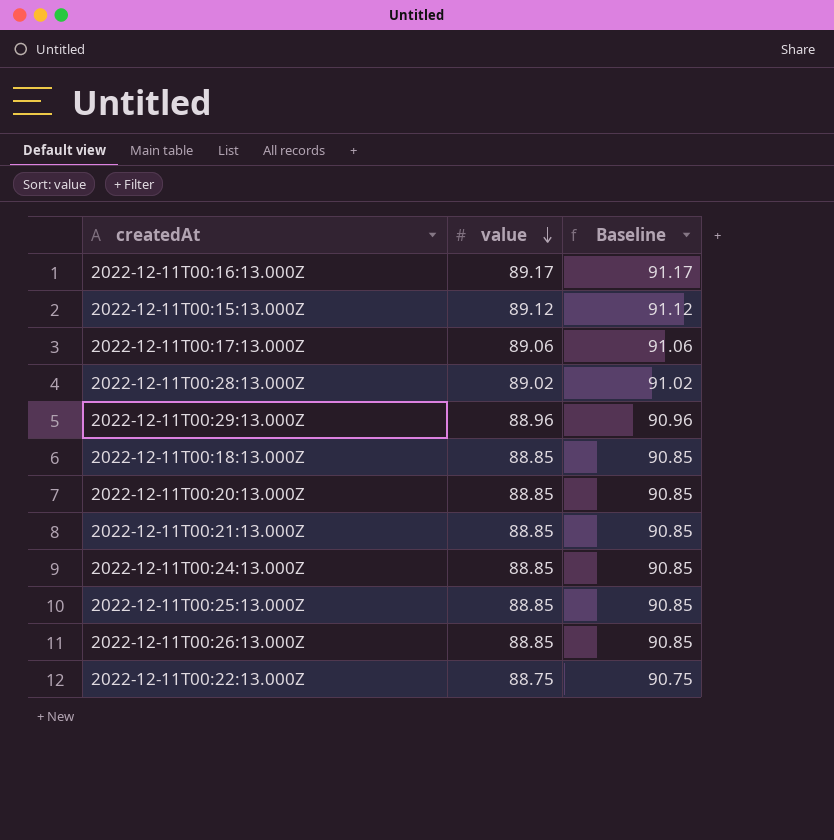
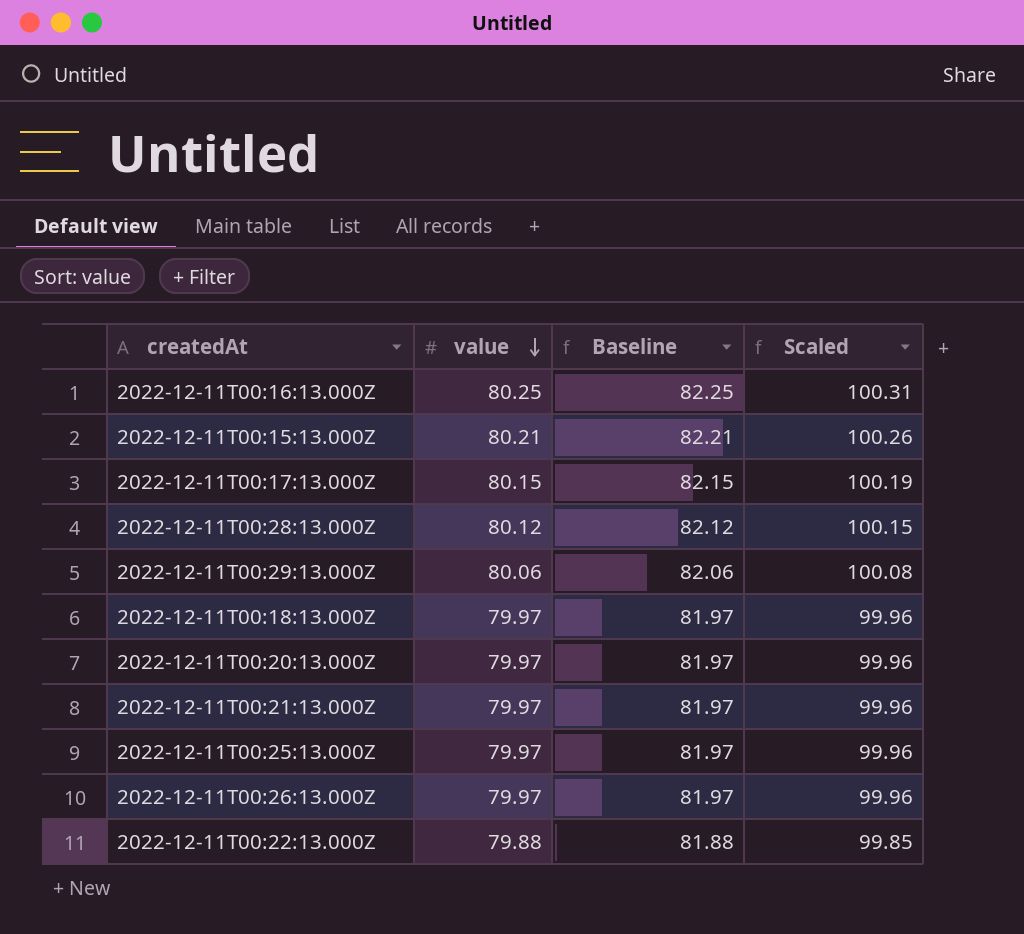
column Scaled | formula: none -> [value] * 1.25
row 2022-12-11T00:24:13.000Z: 88.85 | 90.85 -> none
2022-12-11T00:16:13.000Z | value: 89.17 -> 80.25
2022-12-11T00:16:13.000Z | Baseline: 91.17 -> 82.25
2022-12-11T00:15:13.000Z | value: 89.12 -> 80.21
2022-12-11T00:15:13.000Z | Baseline: 91.12 -> 82.21
2022-12-11T00:17:13.000Z | value: 89.06 -> 80.15
2022-12-11T00:17:13.000Z | Baseline: 91.06 -> 82.15
2022-12-11T00:28:13.000Z | value: 89.02 -> 80.12
2022-12-11T00:28:13.000Z | Baseline: 91.02 -> 82.12
2022-12-11T00:29:13.000Z | value: 88.96 -> 80.06
2022-12-11T00:29:13.000Z | Baseline: 90.96 -> 82.06
2022-12-11T00:18:13.000Z | value: 88.85 -> 79.97
2022-12-11T00:18:13.000Z | Baseline: 90.85 -> 81.97
2022-12-11T00:20:13.000Z | value: 88.85 -> 79.97
2022-12-11T00:20:13.000Z | Baseline: 90.85 -> 81.97
2022-12-11T00:21:13.000Z | value: 88.85 -> 79.97
2022-12-11T00:21:13.000Z | Baseline: 90.85 -> 81.97
2022-12-11T00:25:13.000Z | value: 88.85 -> 79.97
2022-12-11T00:25:13.000Z | Baseline: 90.85 -> 81.97
2022-12-11T00:26:13.000Z | value: 88.85 -> 79.97
2022-12-11T00:26:13.000Z | Baseline: 90.85 -> 81.97
2022-12-11T00:22:13.000Z | value: 88.75 -> 79.88
2022-12-11T00:22:13.000Z | Baseline: 90.75 -> 81.88

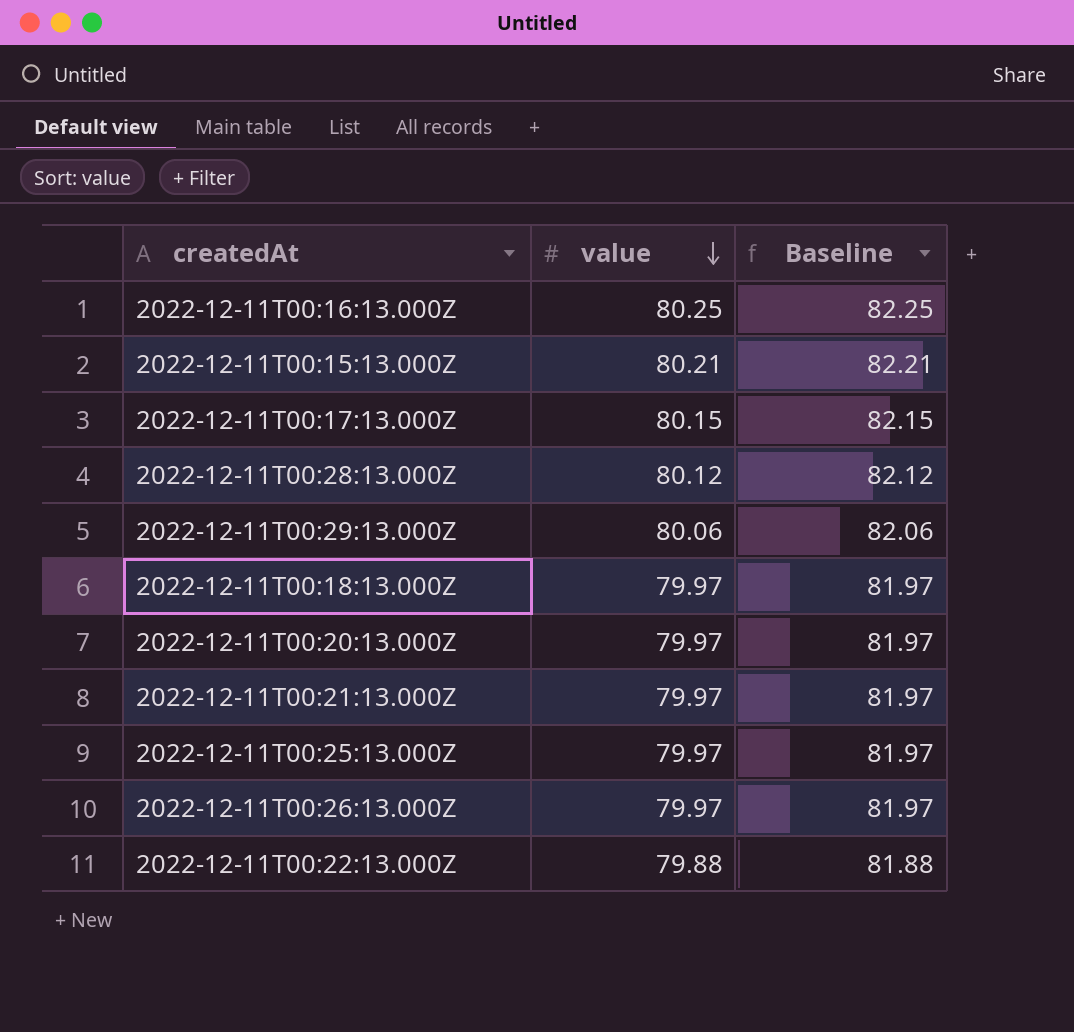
column Scaled | formula: [value] * 1.25 -> none

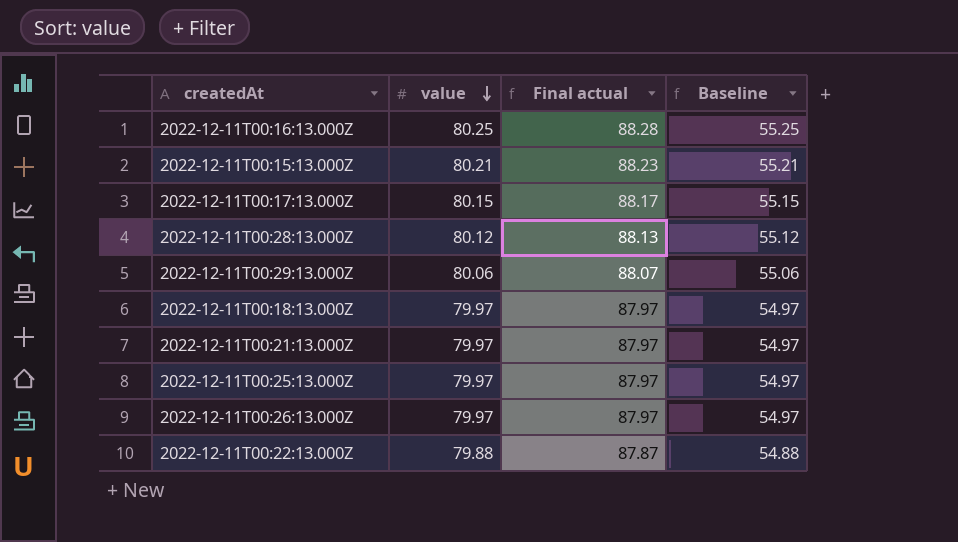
column Final actual | formula: none -> [value] * 1.1
column Baseline | formula: [value] + 2 -> [value] - 25
row 2022-12-11T00:20:13.000Z: 79.97 | 81.97 -> none

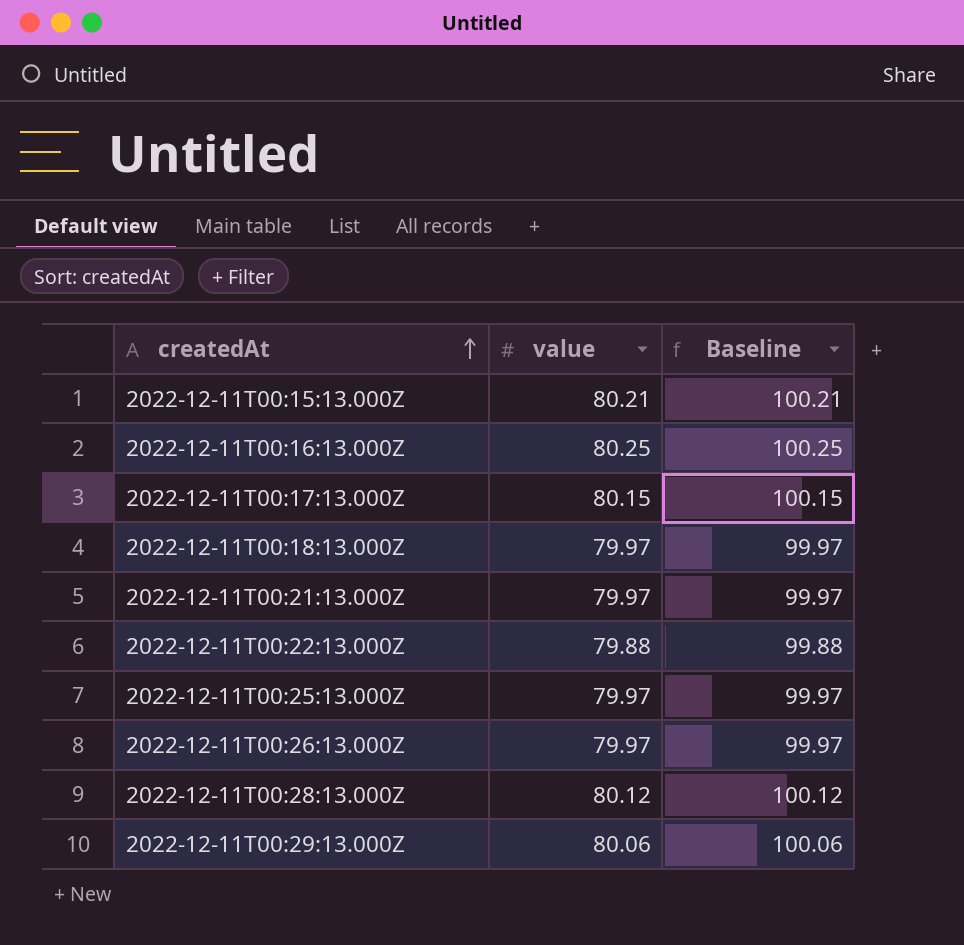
row order: value descending -> createdAt ascending
column Final actual | formula: [value] * 1.1 -> none
column Baseline | formula: [value] - 25 -> [value] + 20

